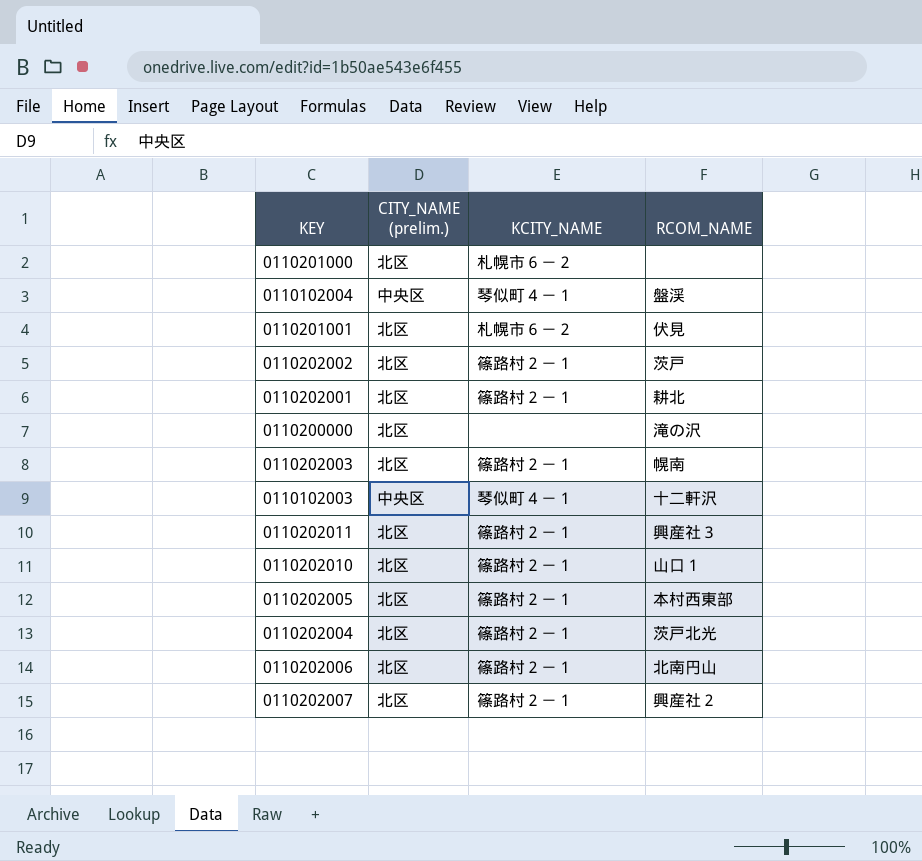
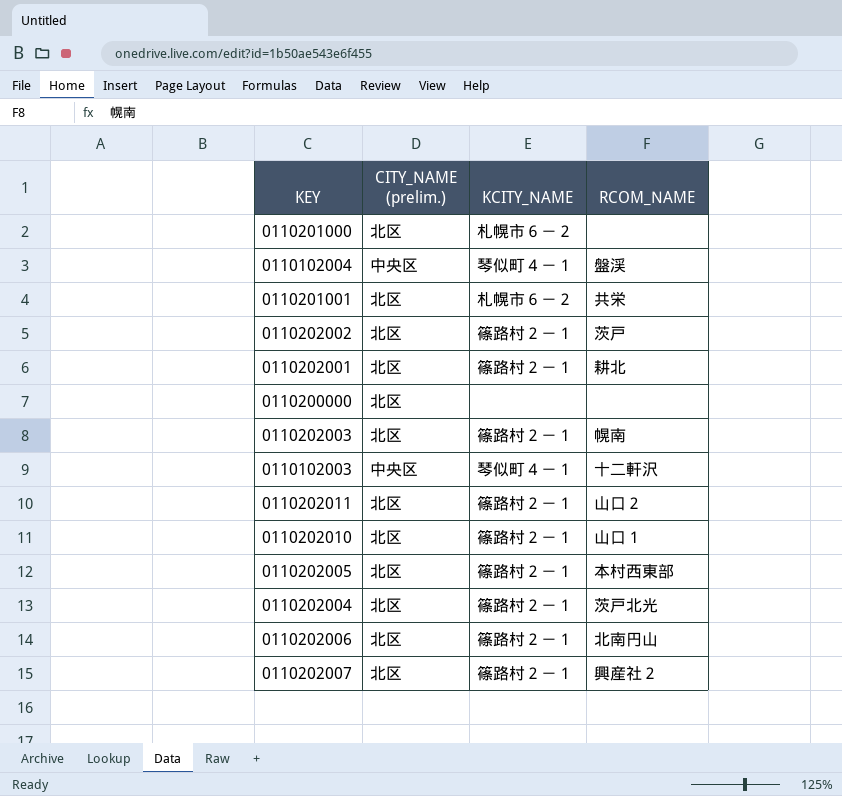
0110201001 | RCOM_NAME: 伏見 -> 共栄
0110200000 | RCOM_NAME: 滝の沢 -> none
0110202011 | RCOM_NAME: 興産社３ -> 山口２

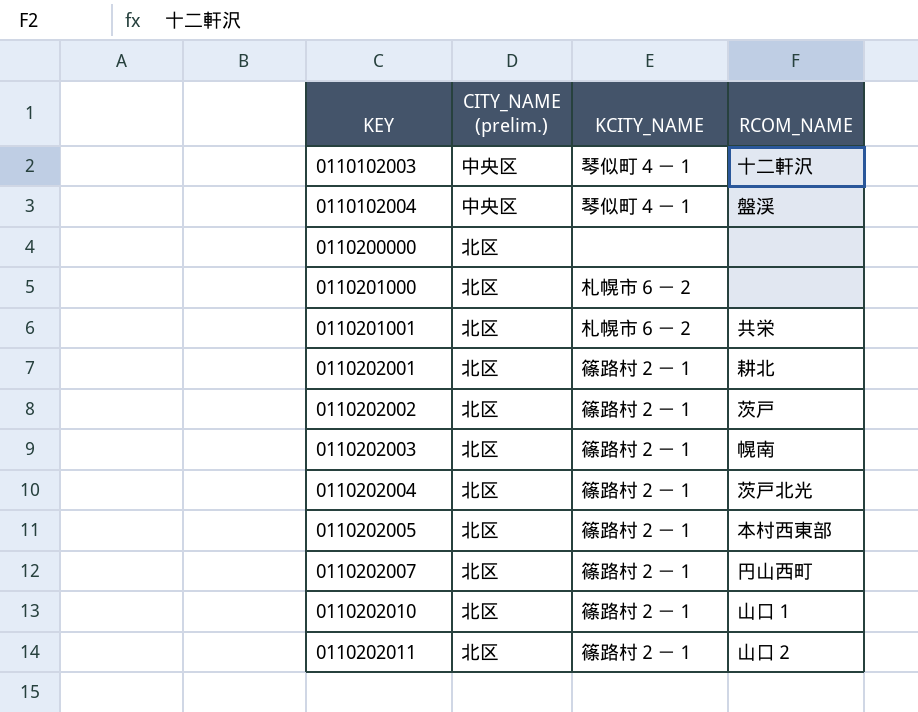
row order: none -> KEY ascending
row 0110202006: 北区 | 篠路村２－１ | 北南円山 -> none
0110202007 | RCOM_NAME: 興産社２ -> 円山西町

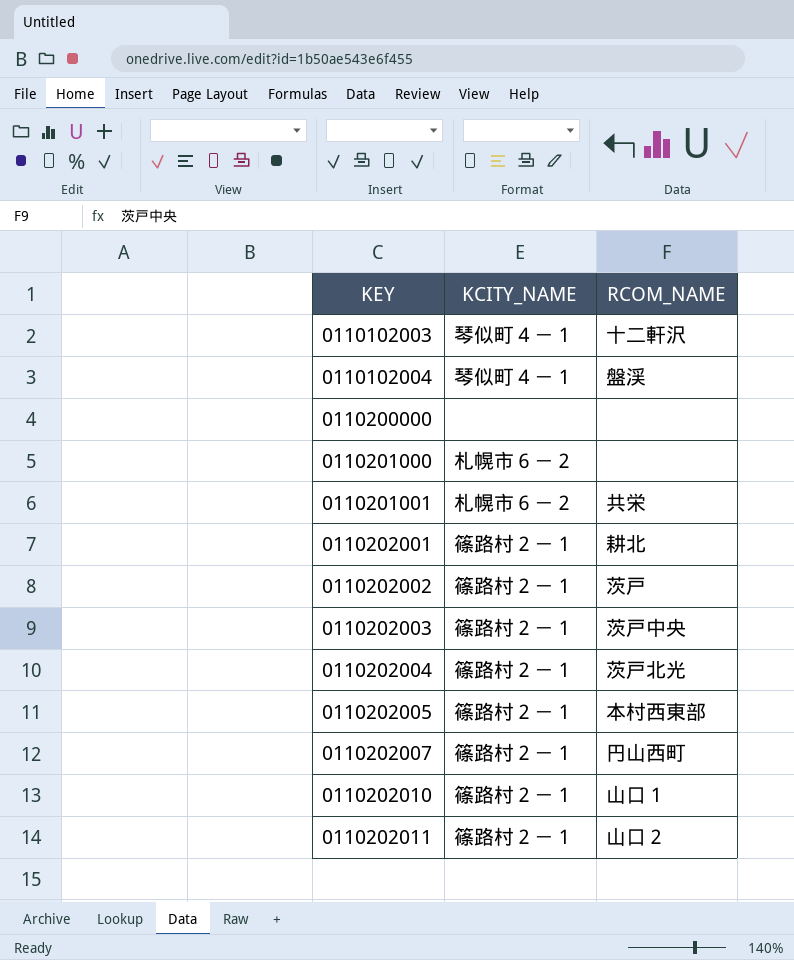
column CITY_NAME (prelim.) | position: 2 -> none
0110202003 | RCOM_NAME: 幌南 -> 茨戸中央

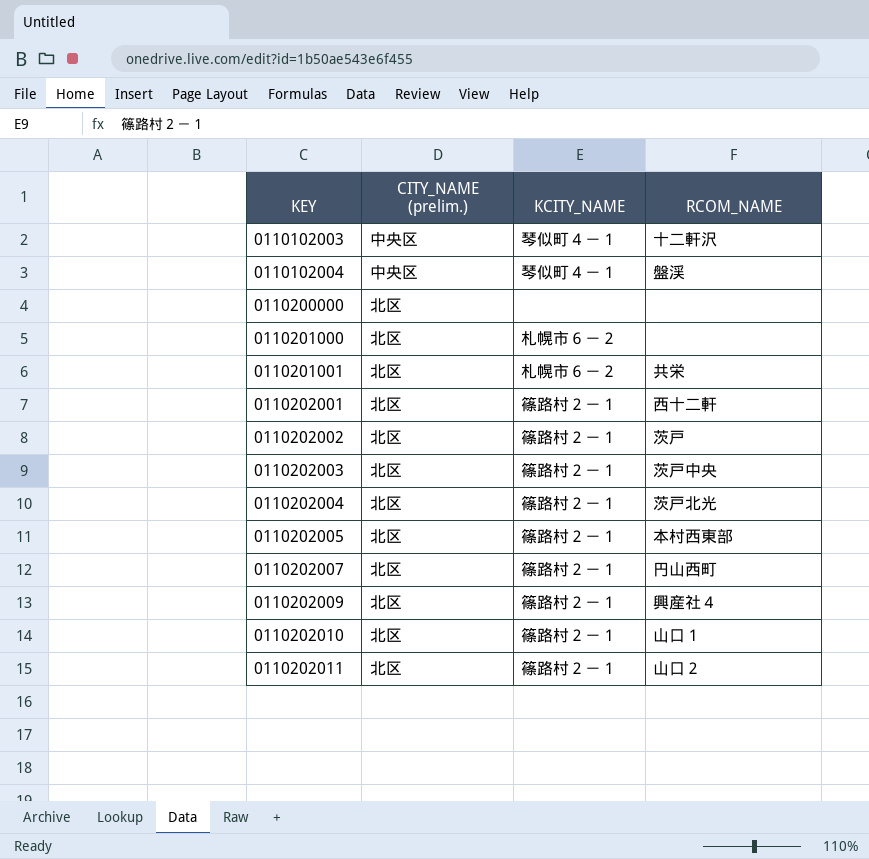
column CITY_NAME (prelim.) | position: none -> 2
0110202001 | RCOM_NAME: 耕北 -> 西十二軒
row 0110202009: none -> 北区 | 篠路村２－１ | 興産社４

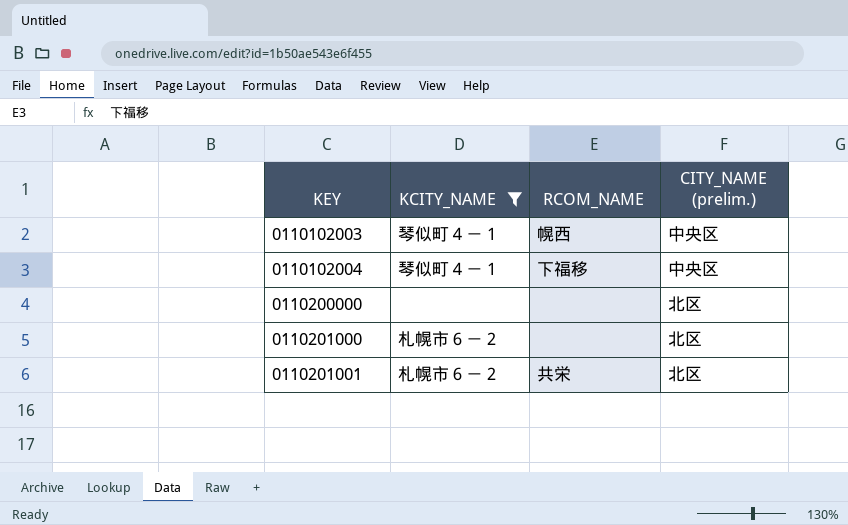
filter: none -> KCITY_NAME != 篠路村２－１
column CITY_NAME (prelim.) | position: 2 -> 4
0110102003 | RCOM_NAME: 十二軒沢 -> 幌西
0110102004 | RCOM_NAME: 盤渓 -> 下福移

